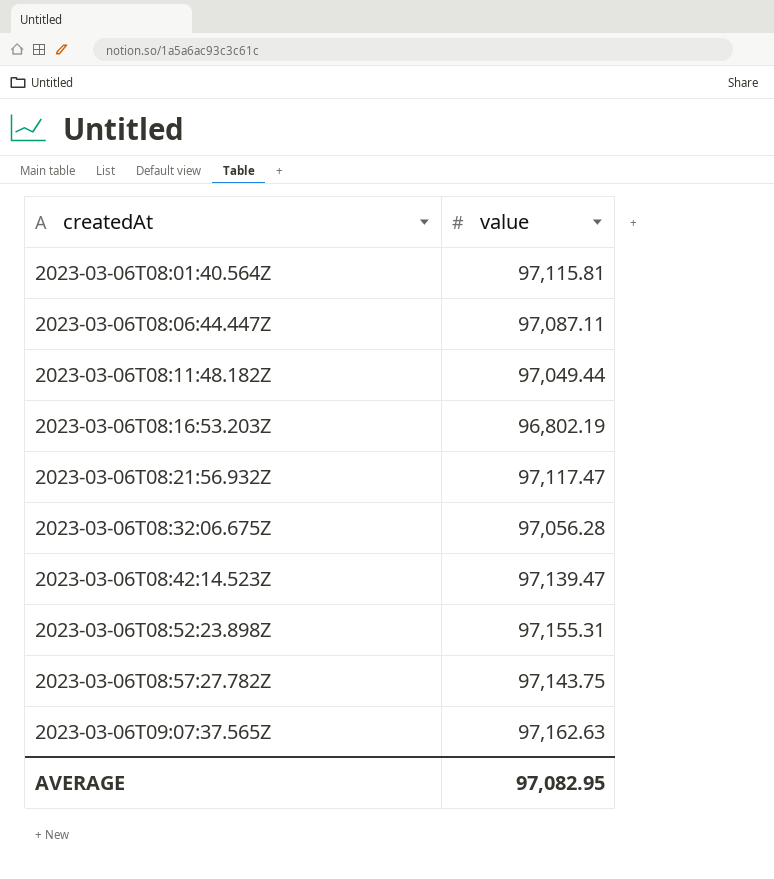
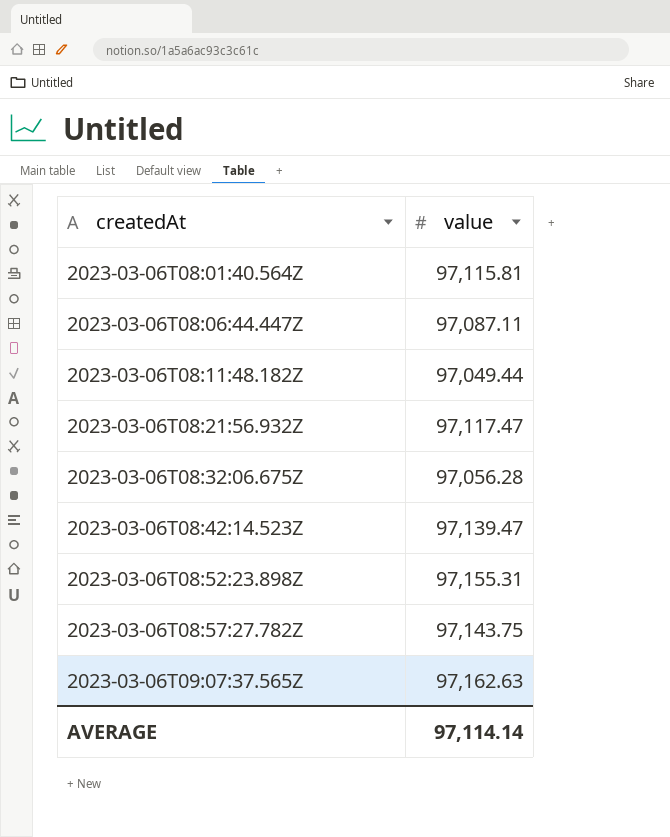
row 2023-03-06T08:16:53.203Z: 96,802.19 -> none
AVERAGE | value: 97,082.95 -> 97,114.14

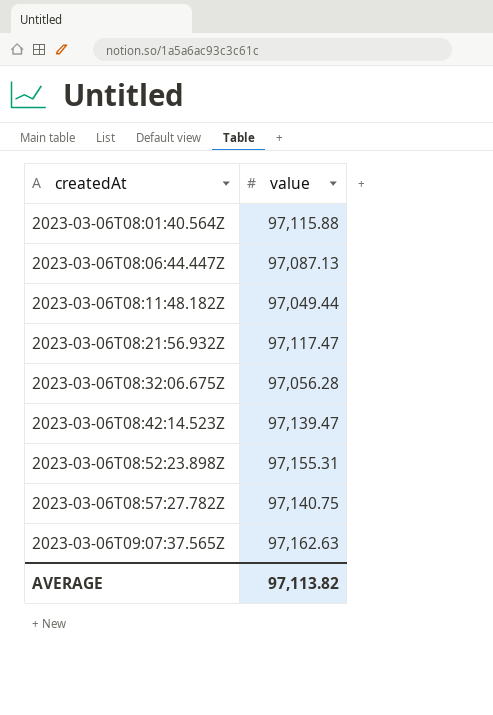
2023-03-06T08:01:40.564Z | value: 97,115.81 -> 97,115.88
2023-03-06T08:06:44.447Z | value: 97,087.11 -> 97,087.13
2023-03-06T08:57:27.782Z | value: 97,143.75 -> 97,140.75
AVERAGE | value: 97,114.14 -> 97,113.82

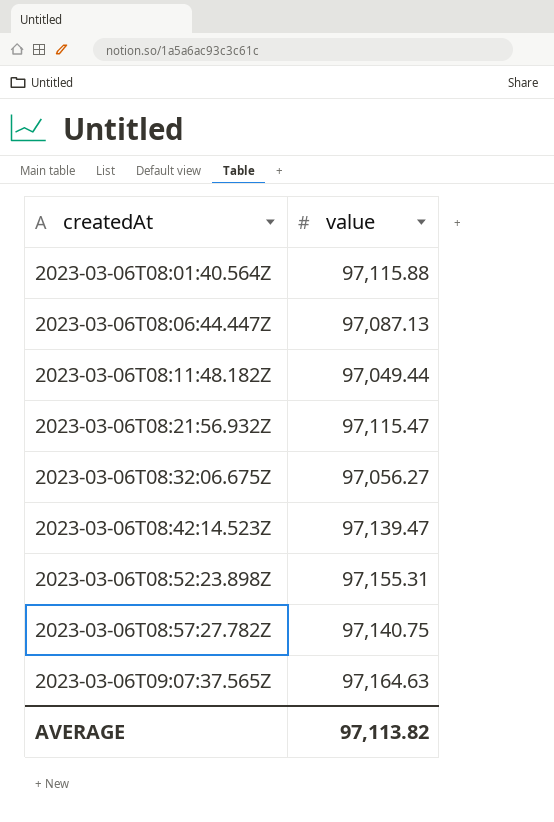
2023-03-06T08:21:56.932Z | value: 97,117.47 -> 97,115.47
2023-03-06T08:32:06.675Z | value: 97,056.28 -> 97,056.27
2023-03-06T09:07:37.565Z | value: 97,162.63 -> 97,164.63

